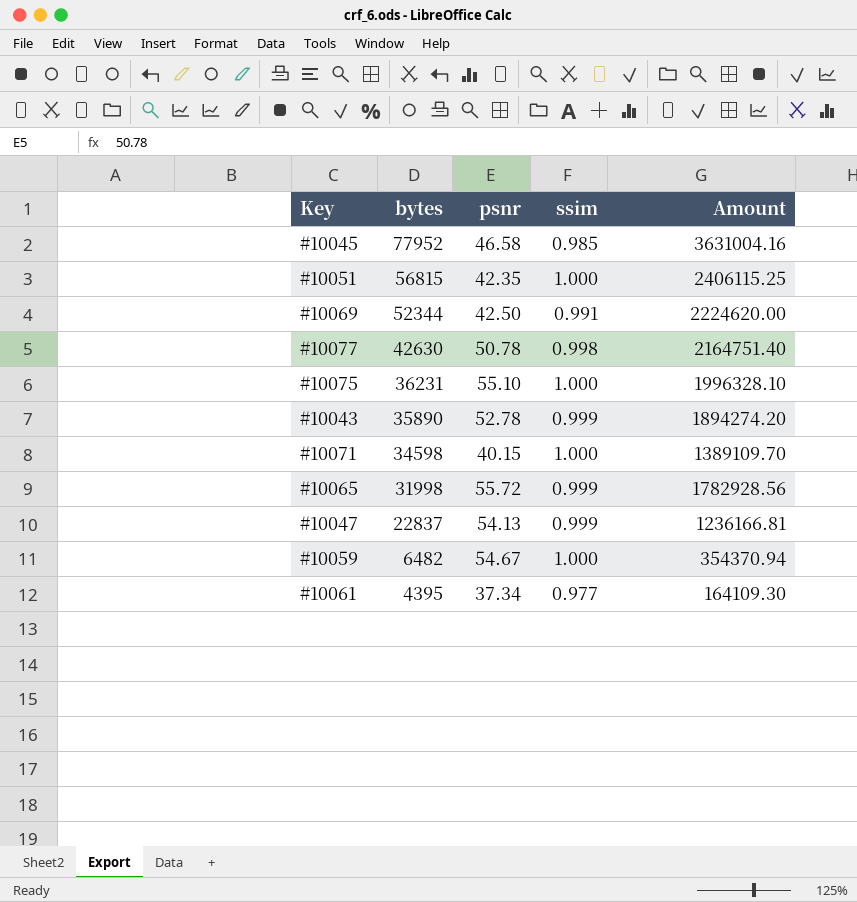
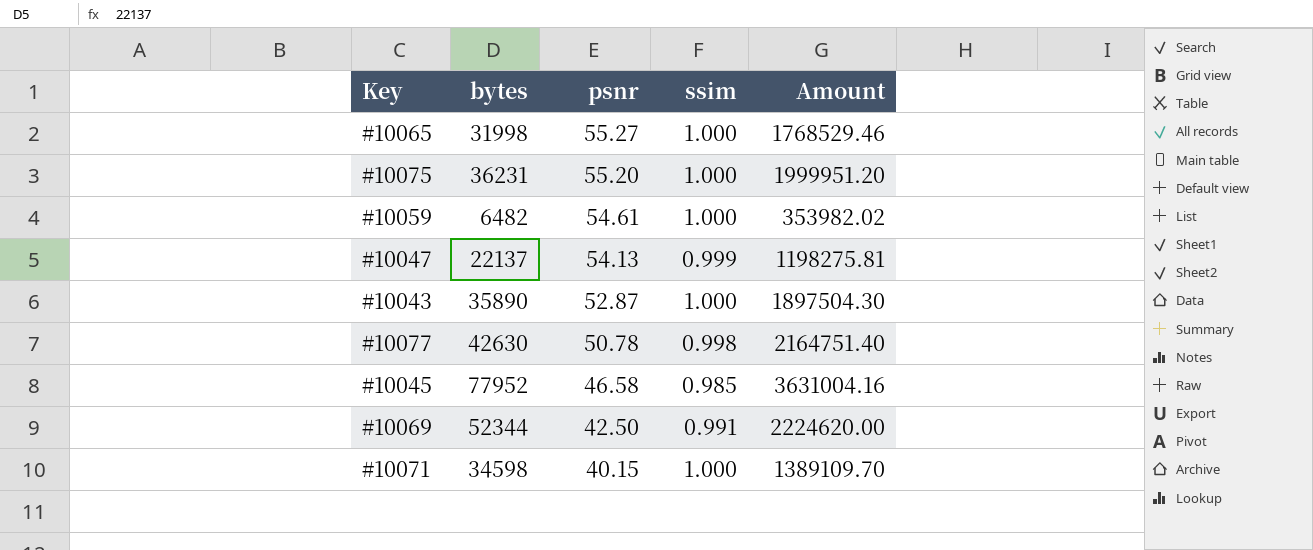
row order: bytes descending -> psnr descending
row #10051: 56815 | 42.35 | 1.000 | 2406115.25 -> none
row #10061: 4395 | 37.34 | 0.977 | 164109.30 -> none
#10065 | psnr: 55.72 -> 55.27
#10065 | ssim: 0.999 -> 1.000
#10065 | Amount: 1782928.56 -> 1768529.46
#10075 | psnr: 55.10 -> 55.20
#10075 | Amount: 1996328.10 -> 1999951.20
#10059 | psnr: 54.67 -> 54.61
#10059 | Amount: 354370.94 -> 353982.02
#10047 | bytes: 22837 -> 22137
#10047 | Amount: 1236166.81 -> 1198275.81
#10043 | psnr: 52.78 -> 52.87
#10043 | ssim: 0.999 -> 1.000
#10043 | Amount: 1894274.20 -> 1897504.30

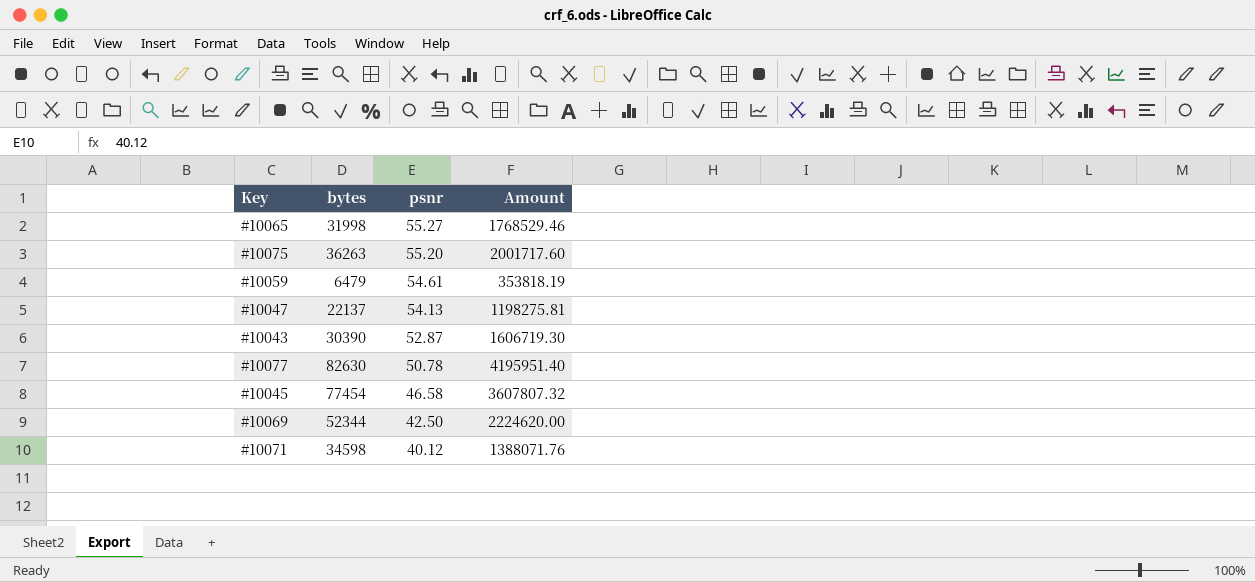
column ssim | position: 4 -> none
#10075 | bytes: 36231 -> 36263
#10075 | Amount: 1999951.20 -> 2001717.60
#10059 | bytes: 6482 -> 6479
#10059 | Amount: 353982.02 -> 353818.19
#10043 | bytes: 35890 -> 30390
#10043 | Amount: 1897504.30 -> 1606719.30
#10077 | bytes: 42630 -> 82630
#10077 | Amount: 2164751.40 -> 4195951.40
#10045 | bytes: 77952 -> 77454
#10045 | Amount: 3631004.16 -> 3607807.32
#10071 | psnr: 40.15 -> 40.12
#10071 | Amount: 1389109.70 -> 1388071.76

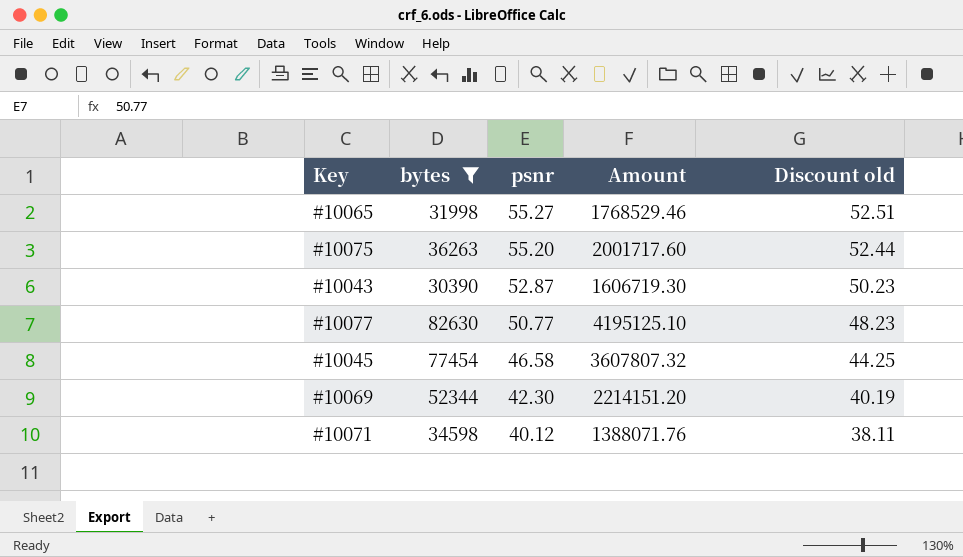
filter: none -> bytes >= 30390
column Discount old | formula: none -> [psnr] * 0.95
#10077 | psnr: 50.78 -> 50.77
#10077 | Amount: 4195951.40 -> 4195125.10
#10069 | psnr: 42.50 -> 42.30
#10069 | Amount: 2224620.00 -> 2214151.20

